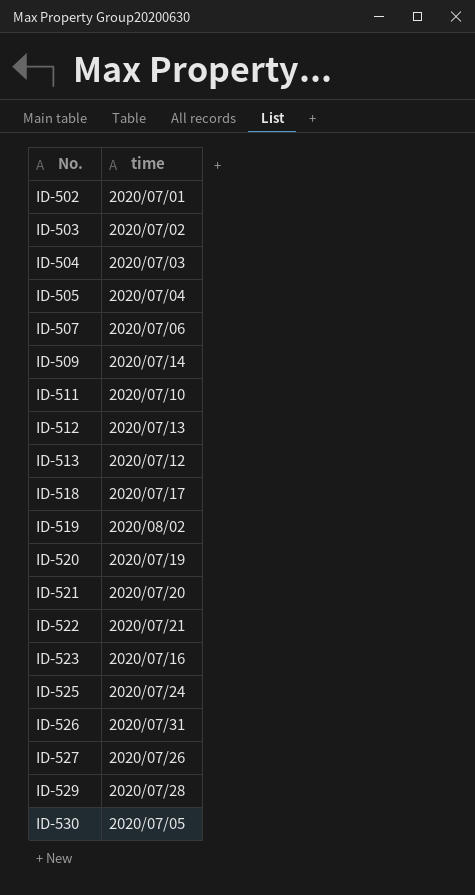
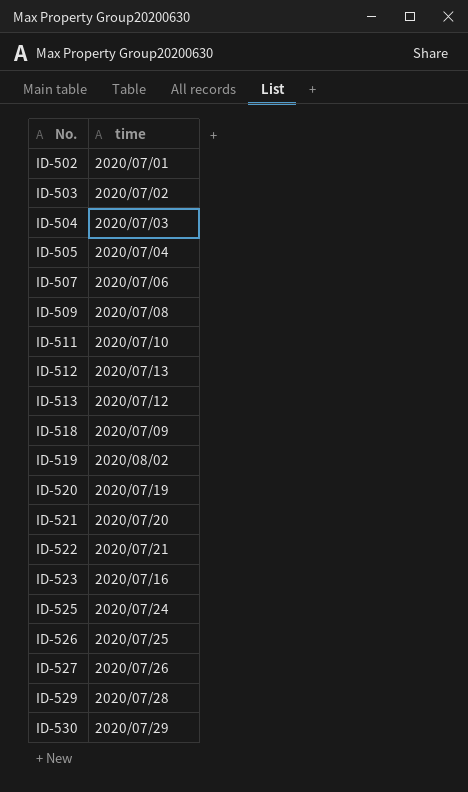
ID-509 | time: 2020/07/14 -> 2020/07/08
ID-518 | time: 2020/07/17 -> 2020/07/09
ID-526 | time: 2020/07/31 -> 2020/07/25
ID-530 | time: 2020/07/05 -> 2020/07/29

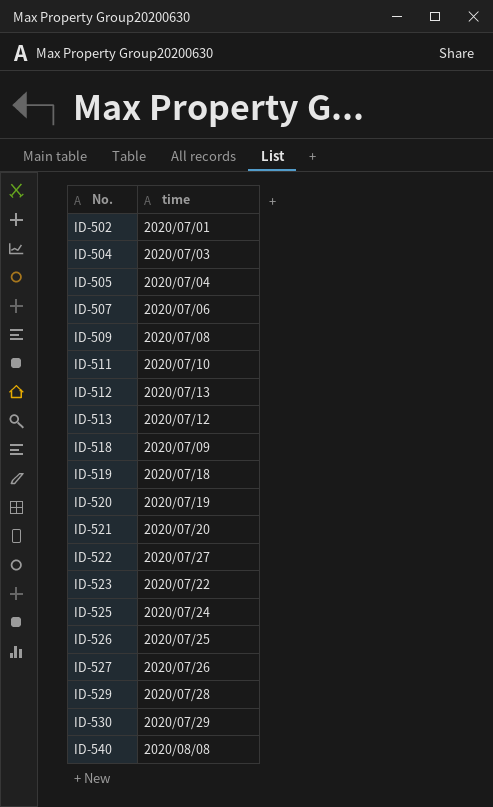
row ID-503: 2020/07/02 -> none
ID-519 | time: 2020/08/02 -> 2020/07/18
ID-522 | time: 2020/07/21 -> 2020/07/27
ID-523 | time: 2020/07/16 -> 2020/07/22
row ID-540: none -> 2020/08/08

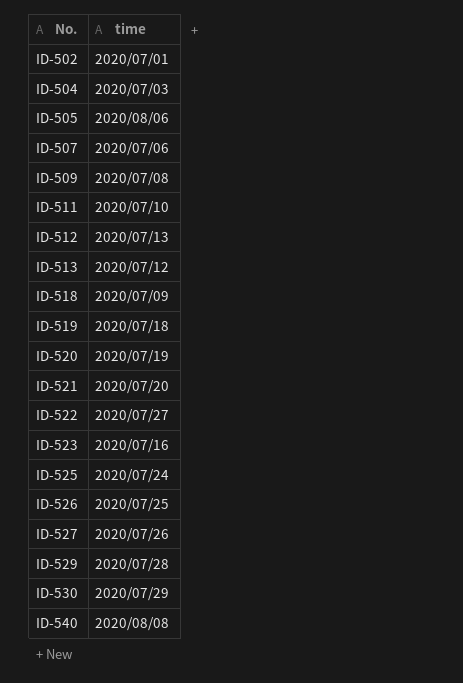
ID-505 | time: 2020/07/04 -> 2020/08/06
ID-523 | time: 2020/07/22 -> 2020/07/16

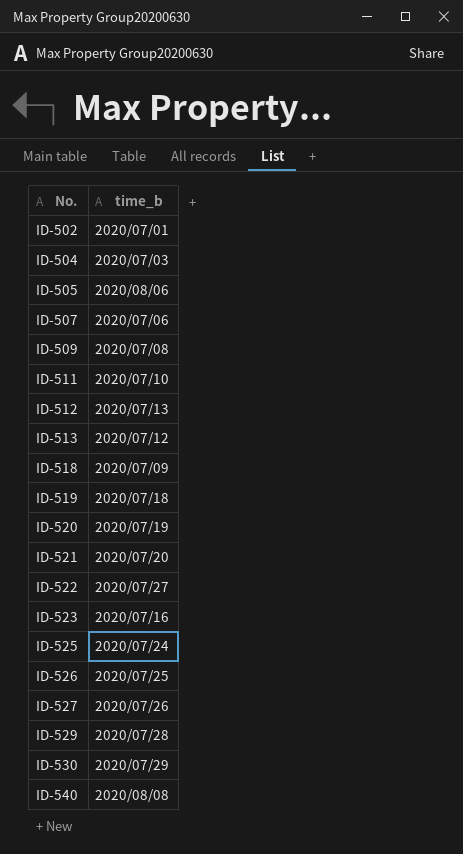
column name: time -> time_b

